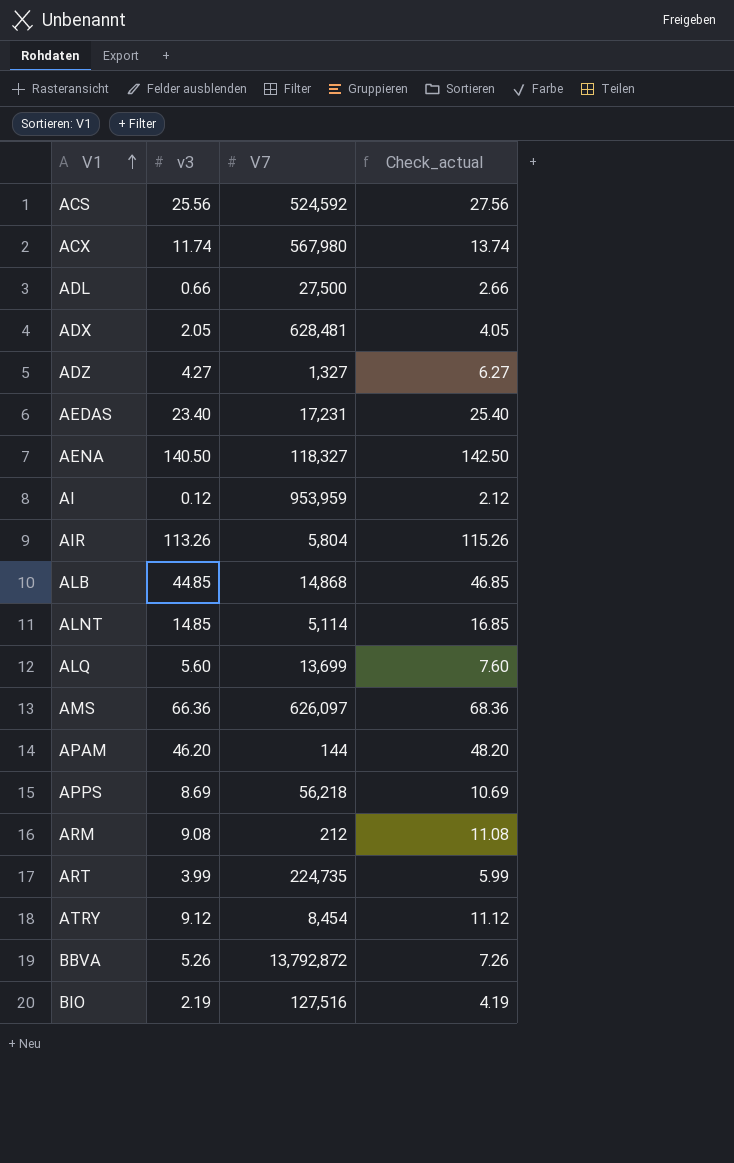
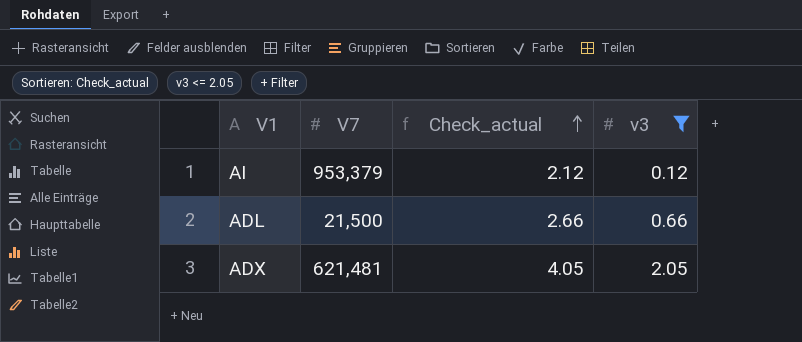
filter: none -> v3 <= 2.05
row order: V1 ascending -> Check_actual ascending
column v3 | position: 2 -> 4
AI | V7: 953,959 -> 953,379
ADL | V7: 27,500 -> 21,500
ADX | V7: 628,481 -> 621,481

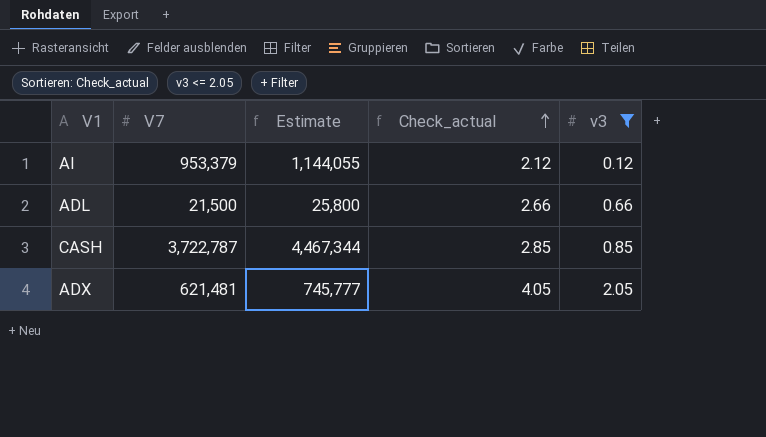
column Estimate | formula: none -> [V7] * 1.2
row CASH: none -> 3,722,787 | 4,467,344 | 2.85 | 0.85

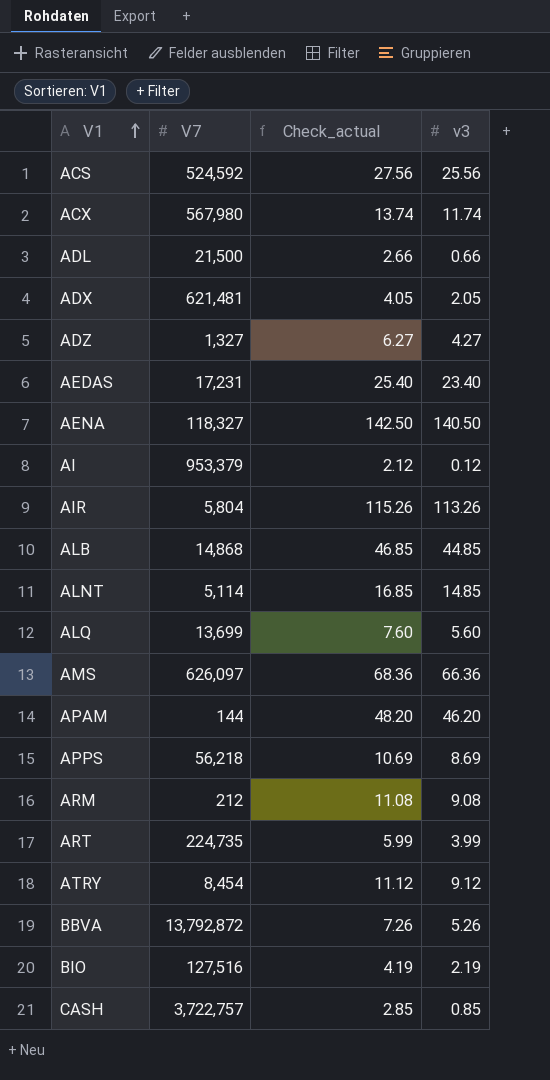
filter: v3 <= 2.05 -> none
row order: Check_actual ascending -> V1 ascending
column Estimate | formula: [V7] * 1.2 -> none
CASH | V7: 3,722,787 -> 3,722,757

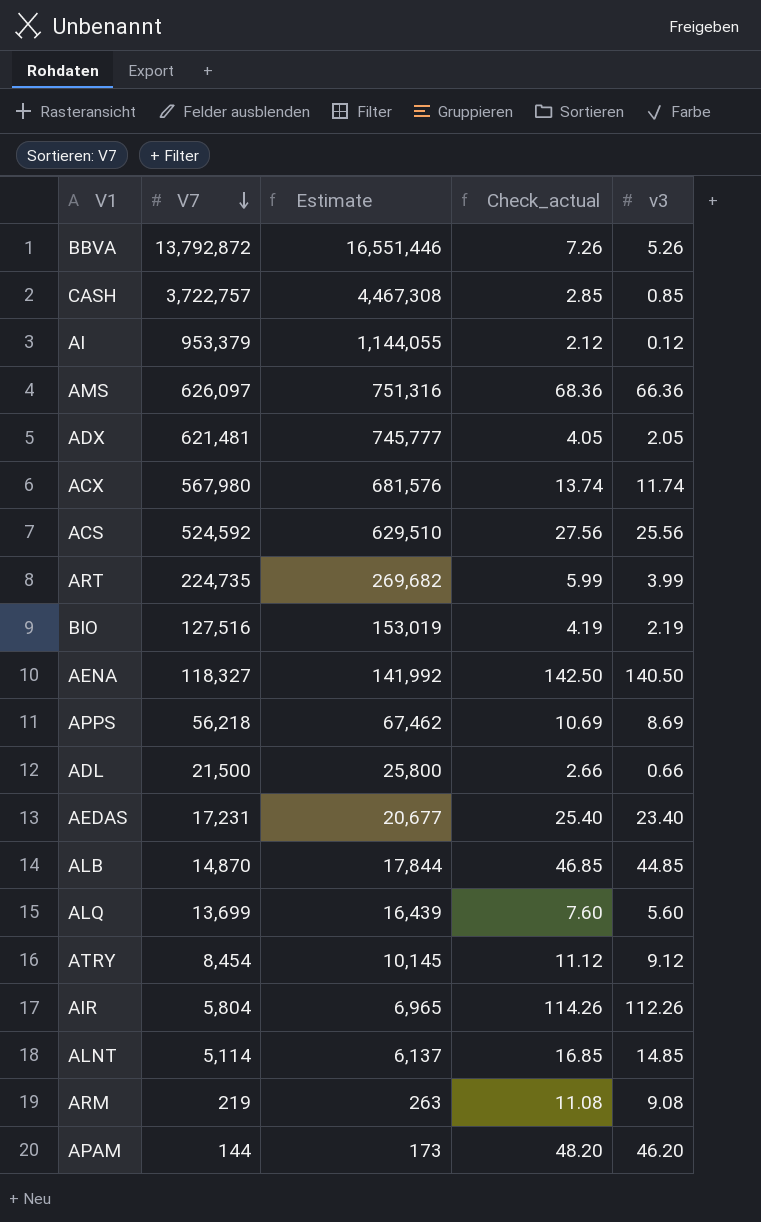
row order: V1 ascending -> V7 descending
column Estimate | formula: none -> [V7] * 1.2
row ADZ: 1,327 | 6.27 | 4.27 -> none
ALB | V7: 14,868 -> 14,870
AIR | Check_actual: 115.26 -> 114.26
AIR | v3: 113.26 -> 112.26
ARM | V7: 212 -> 219

